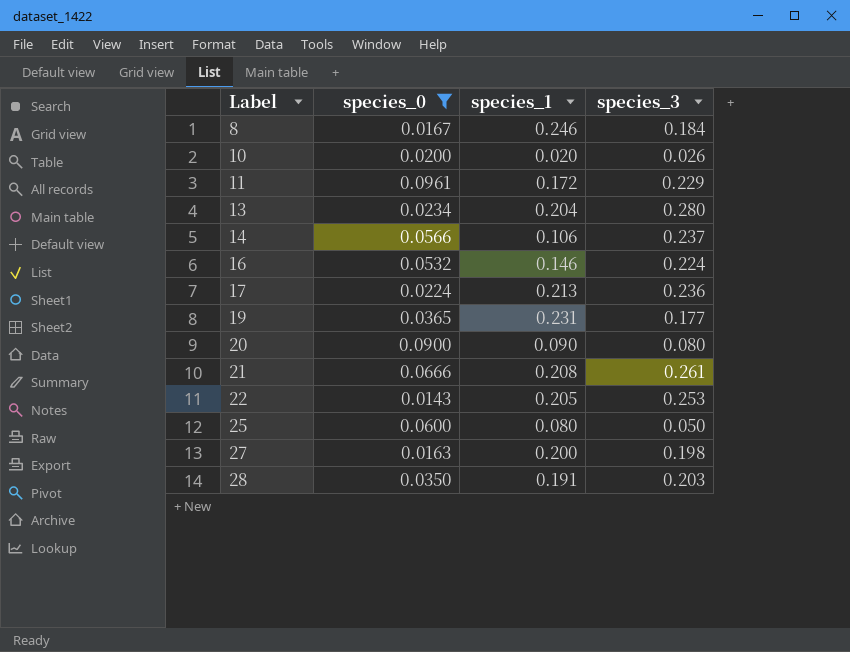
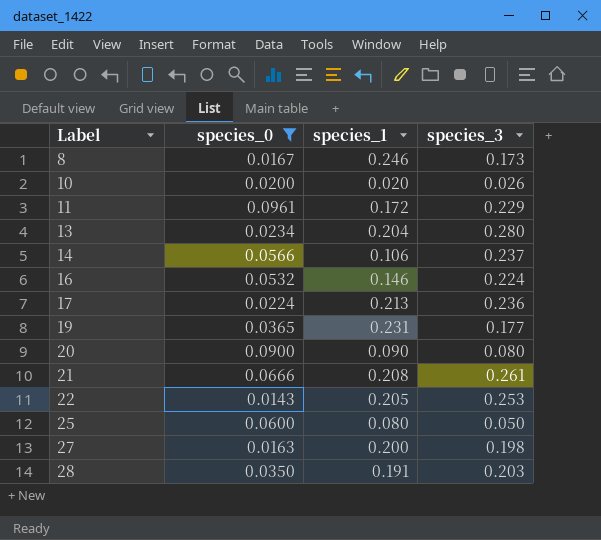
8 | species_3: 0.184 -> 0.173

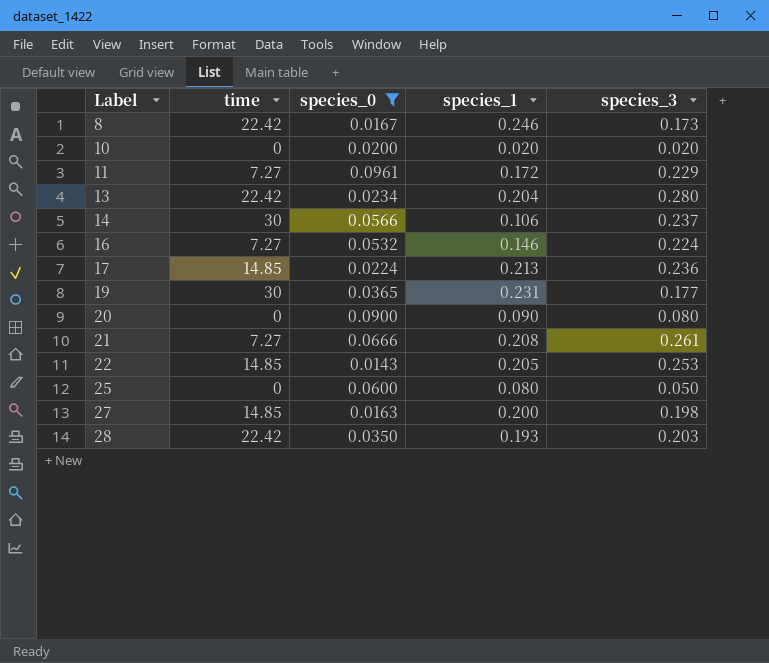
column time | position: none -> 2
10 | species_3: 0.026 -> 0.020
28 | species_1: 0.191 -> 0.193

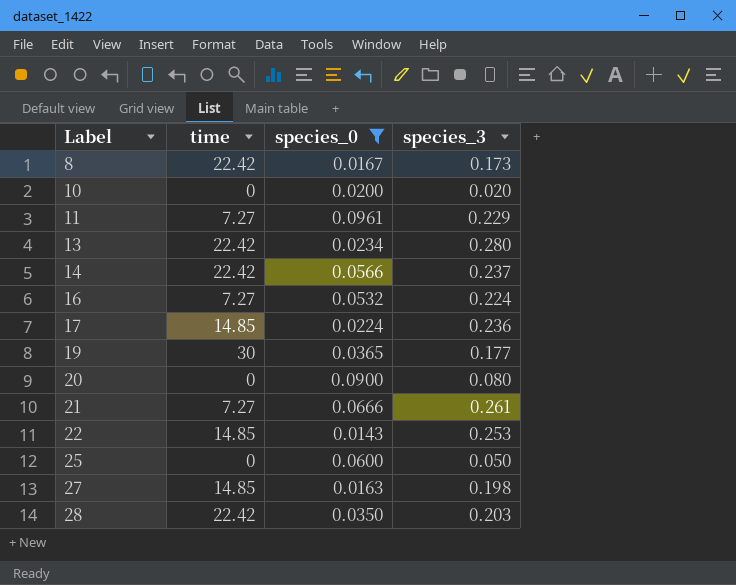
column species_1 | position: 4 -> none
14 | time: 30 -> 22.42

